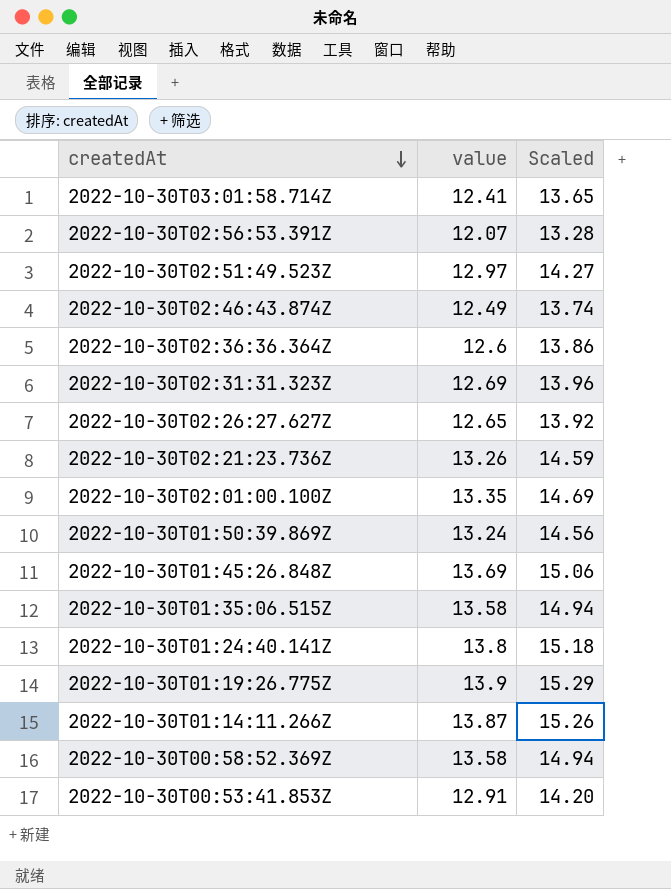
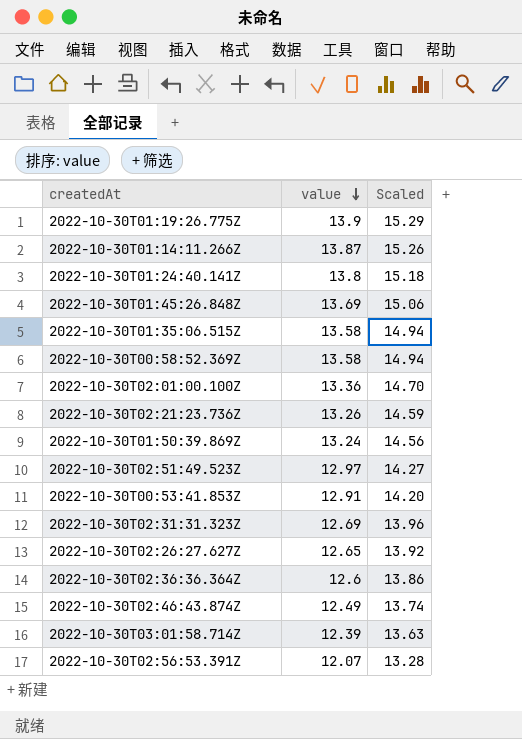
row order: createdAt descending -> value descending
2022-10-30T02:01:00.100Z | value: 13.35 -> 13.36
2022-10-30T02:01:00.100Z | Scaled: 14.69 -> 14.70
2022-10-30T03:01:58.714Z | value: 12.41 -> 12.39
2022-10-30T03:01:58.714Z | Scaled: 13.65 -> 13.63

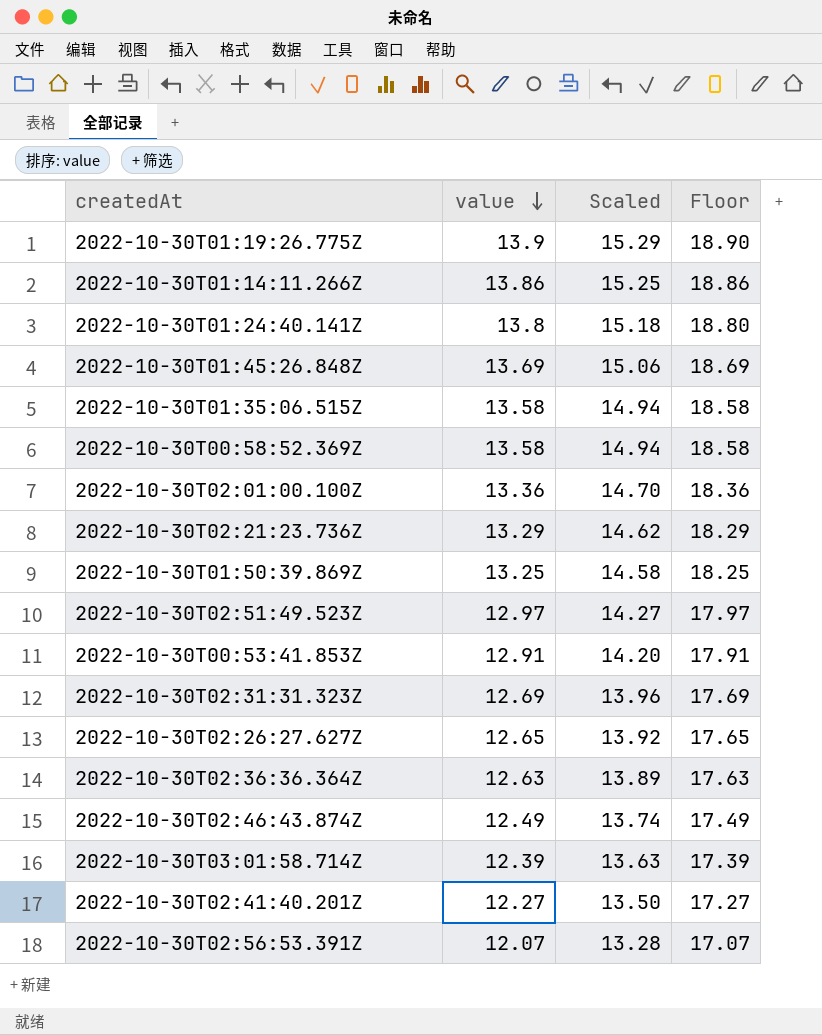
column Floor | formula: none -> [value] + 5
2022-10-30T01:14:11.266Z | value: 13.87 -> 13.86
2022-10-30T01:14:11.266Z | Scaled: 15.26 -> 15.25
2022-10-30T02:21:23.736Z | value: 13.26 -> 13.29
2022-10-30T02:21:23.736Z | Scaled: 14.59 -> 14.62
2022-10-30T01:50:39.869Z | value: 13.24 -> 13.25
2022-10-30T01:50:39.869Z | Scaled: 14.56 -> 14.58
2022-10-30T02:36:36.364Z | value: 12.6 -> 12.63
2022-10-30T02:36:36.364Z | Scaled: 13.86 -> 13.89
row 2022-10-30T02:41:40.201Z: none -> 12.27 | 13.50 | 17.27

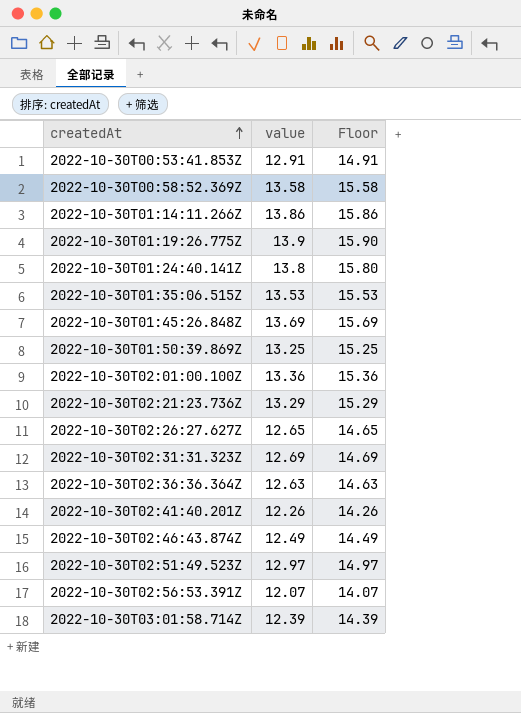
row order: value descending -> createdAt ascending
column Scaled | formula: [value] * 1.1 -> none
column Floor | formula: [value] + 5 -> [value] + 2
2022-10-30T01:35:06.515Z | value: 13.58 -> 13.53
2022-10-30T02:41:40.201Z | value: 12.27 -> 12.26

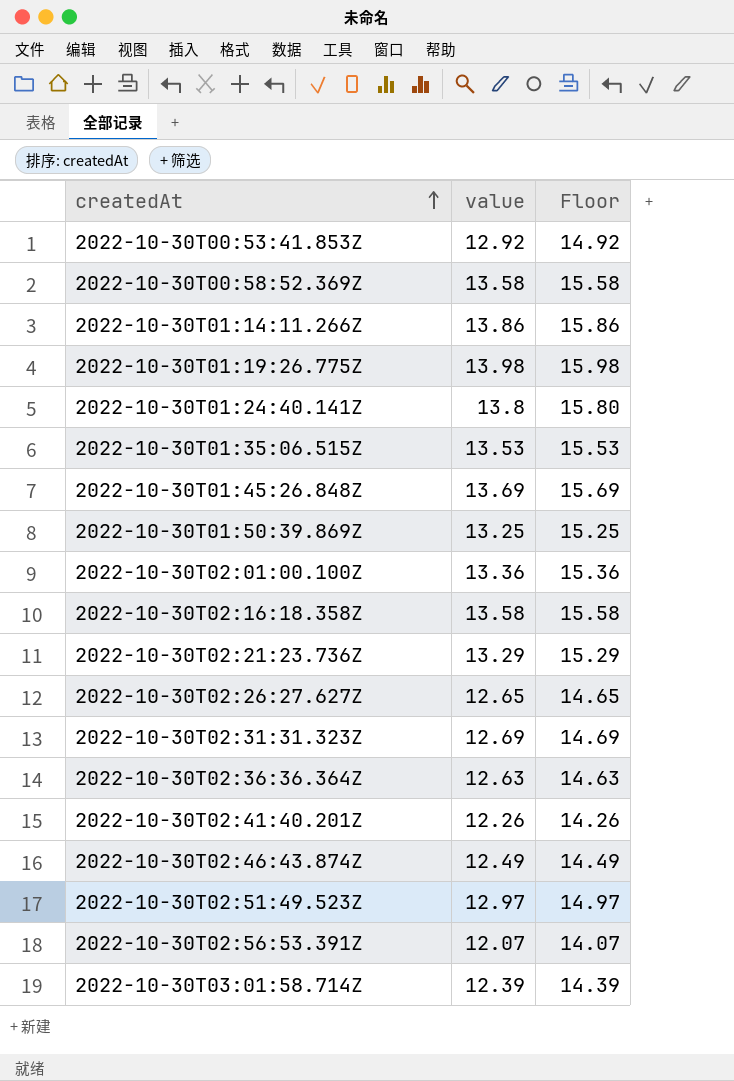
2022-10-30T00:53:41.853Z | value: 12.91 -> 12.92
2022-10-30T00:53:41.853Z | Floor: 14.91 -> 14.92
2022-10-30T01:19:26.775Z | value: 13.9 -> 13.98
2022-10-30T01:19:26.775Z | Floor: 15.90 -> 15.98
row 2022-10-30T02:16:18.358Z: none -> 13.58 | 15.58

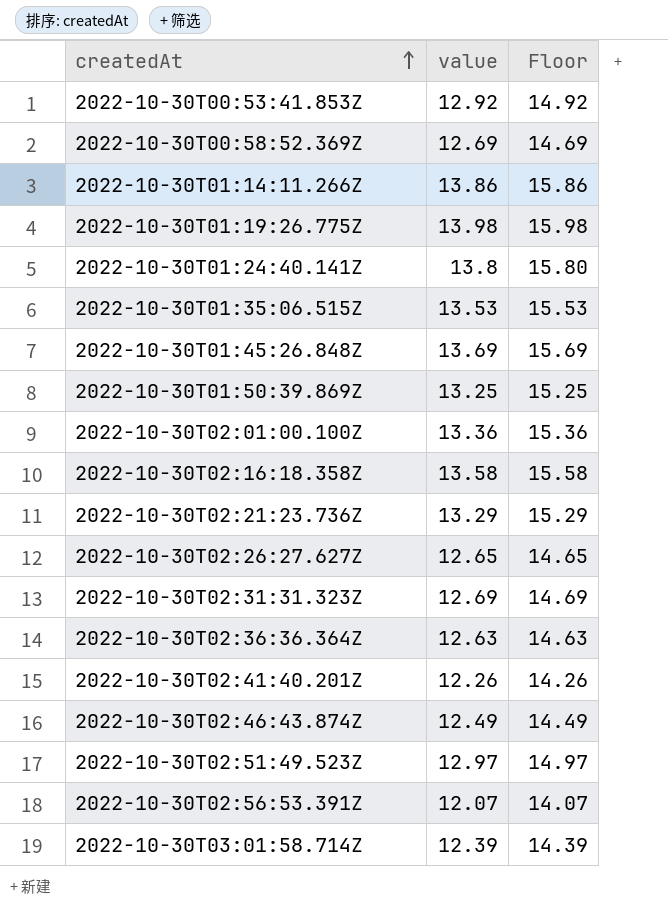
2022-10-30T00:58:52.369Z | value: 13.58 -> 12.69
2022-10-30T00:58:52.369Z | Floor: 15.58 -> 14.69

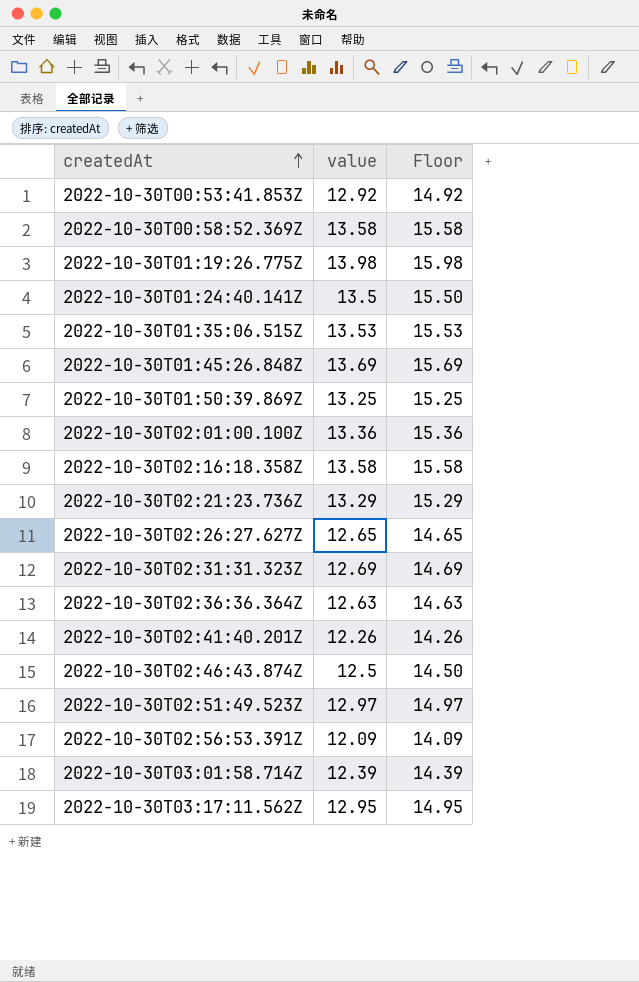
row 2022-10-30T01:14:11.266Z: 13.86 | 15.86 -> none
2022-10-30T00:58:52.369Z | value: 12.69 -> 13.58
2022-10-30T00:58:52.369Z | Floor: 14.69 -> 15.58
2022-10-30T01:24:40.141Z | value: 13.8 -> 13.5
2022-10-30T01:24:40.141Z | Floor: 15.80 -> 15.50
2022-10-30T02:46:43.874Z | value: 12.49 -> 12.5
2022-10-30T02:46:43.874Z | Floor: 14.49 -> 14.50
2022-10-30T02:56:53.391Z | value: 12.07 -> 12.09
2022-10-30T02:56:53.391Z | Floor: 14.07 -> 14.09
row 2022-10-30T03:17:11.562Z: none -> 12.95 | 14.95

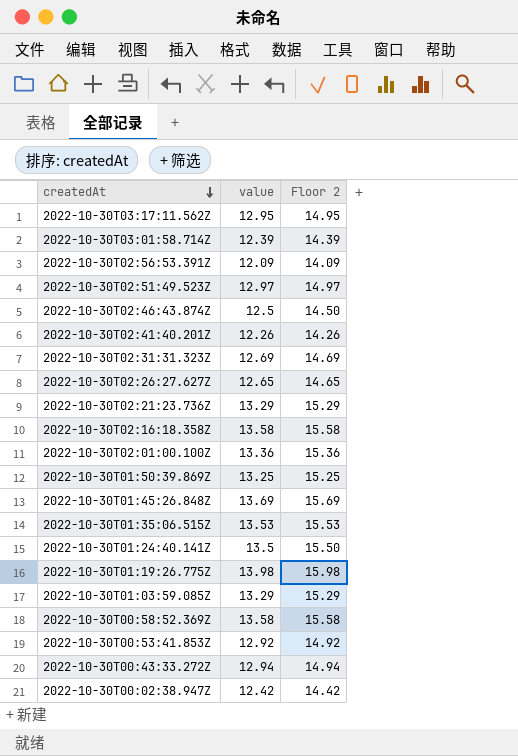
row order: createdAt ascending -> createdAt descending
column name: Floor -> Floor 2
row 2022-10-30T02:36:36.364Z: 12.63 | 14.63 -> none
row 2022-10-30T01:03:59.085Z: none -> 13.29 | 15.29
row 2022-10-30T00:43:33.272Z: none -> 12.94 | 14.94
row 2022-10-30T00:02:38.947Z: none -> 12.42 | 14.42

